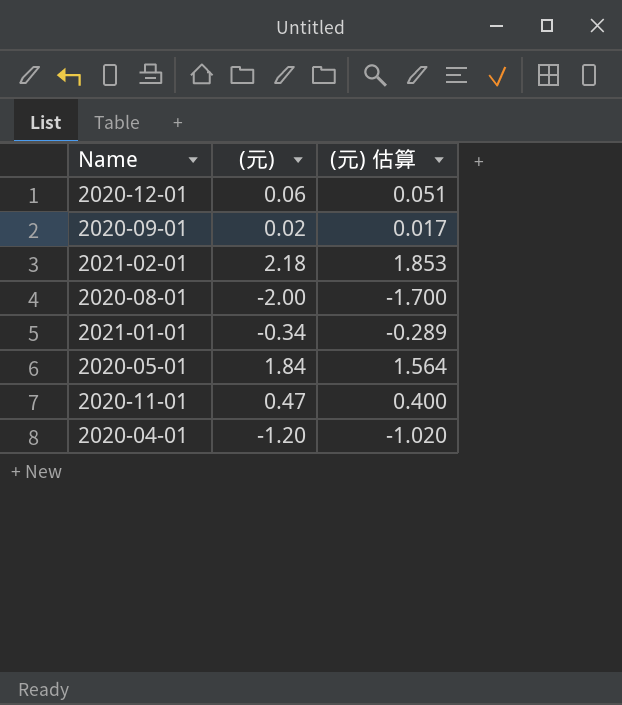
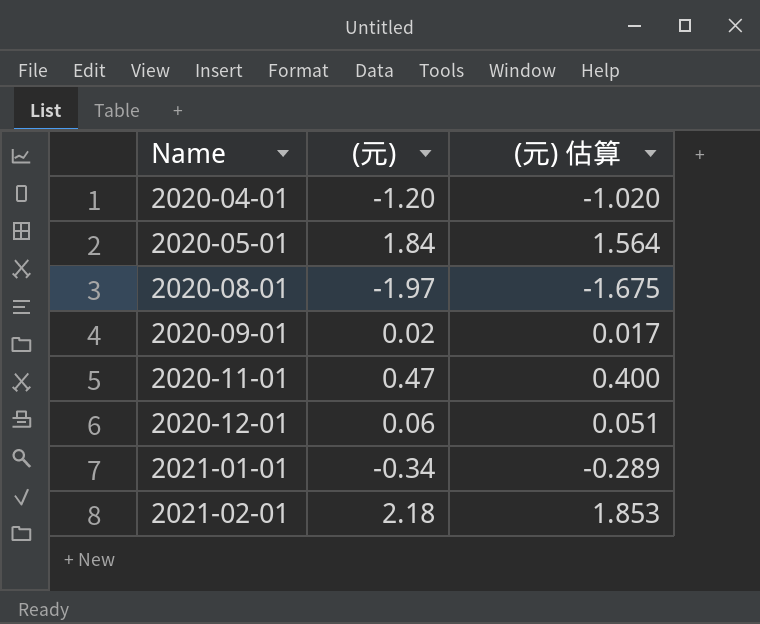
row order: none -> Name ascending
2020-08-01 | (元): -2.00 -> -1.97
2020-08-01 | (元) 估算: -1.700 -> -1.675

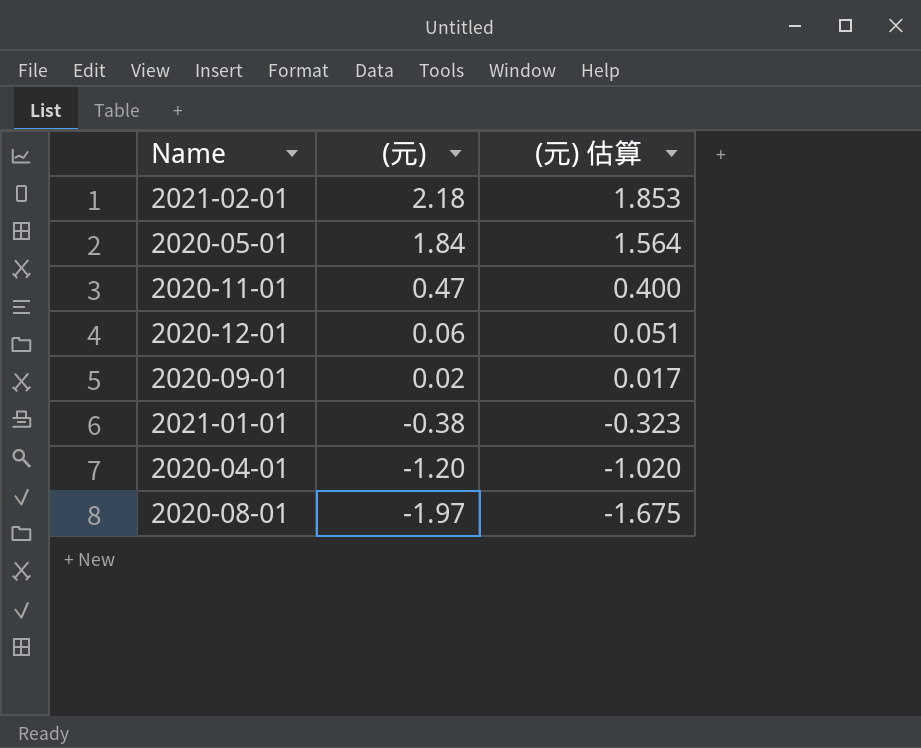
row order: Name ascending -> (元) descending
2021-01-01 | (元): -0.34 -> -0.38
2021-01-01 | (元) 估算: -0.289 -> -0.323

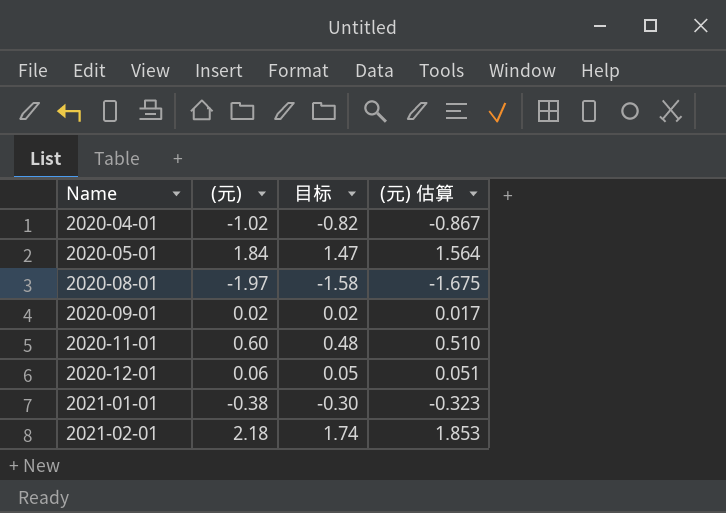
row order: (元) descending -> Name ascending
column 目标 | formula: none -> [(元)] * 0.8
2020-04-01 | (元): -1.20 -> -1.02
2020-04-01 | (元) 估算: -1.020 -> -0.867
2020-11-01 | (元): 0.47 -> 0.60
2020-11-01 | (元) 估算: 0.400 -> 0.510

